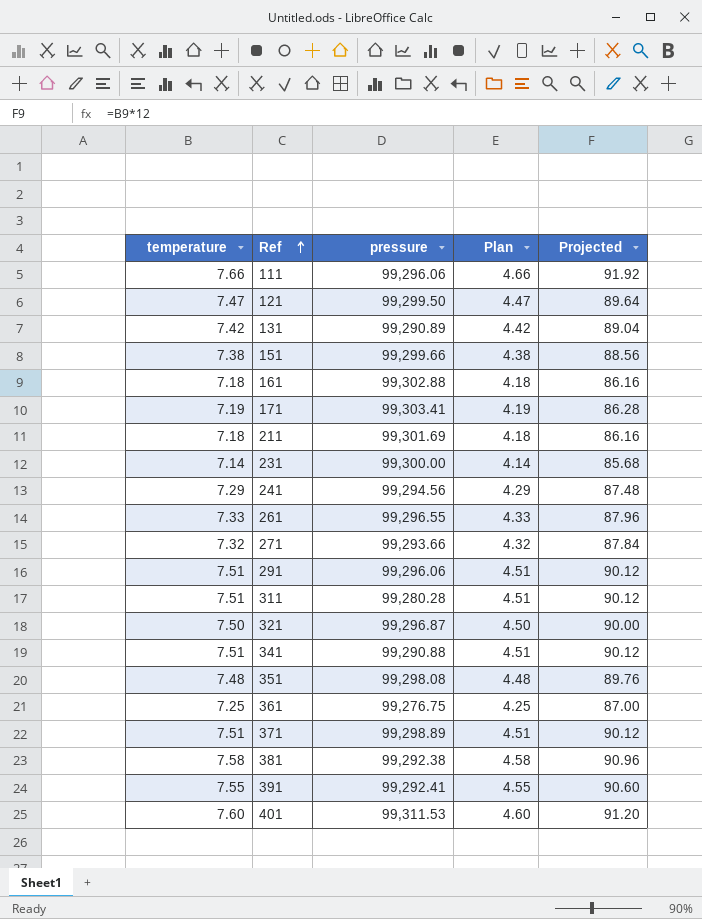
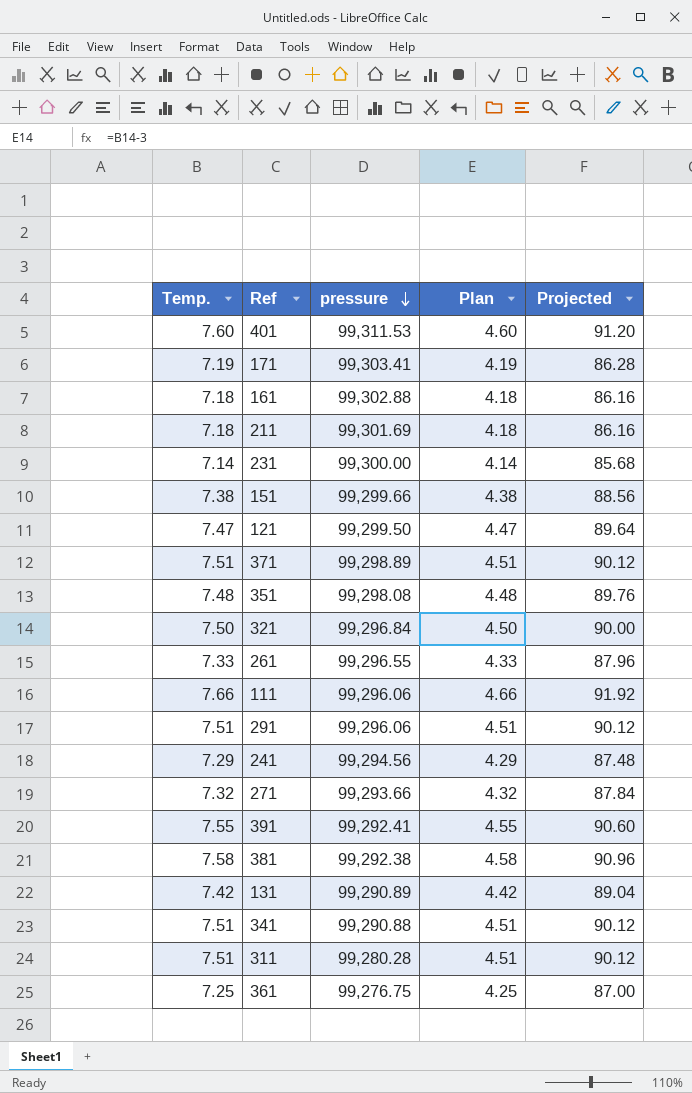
row order: Ref ascending -> pressure descending
column name: temperature -> Temp.
321 | pressure: 99,296.87 -> 99,296.84

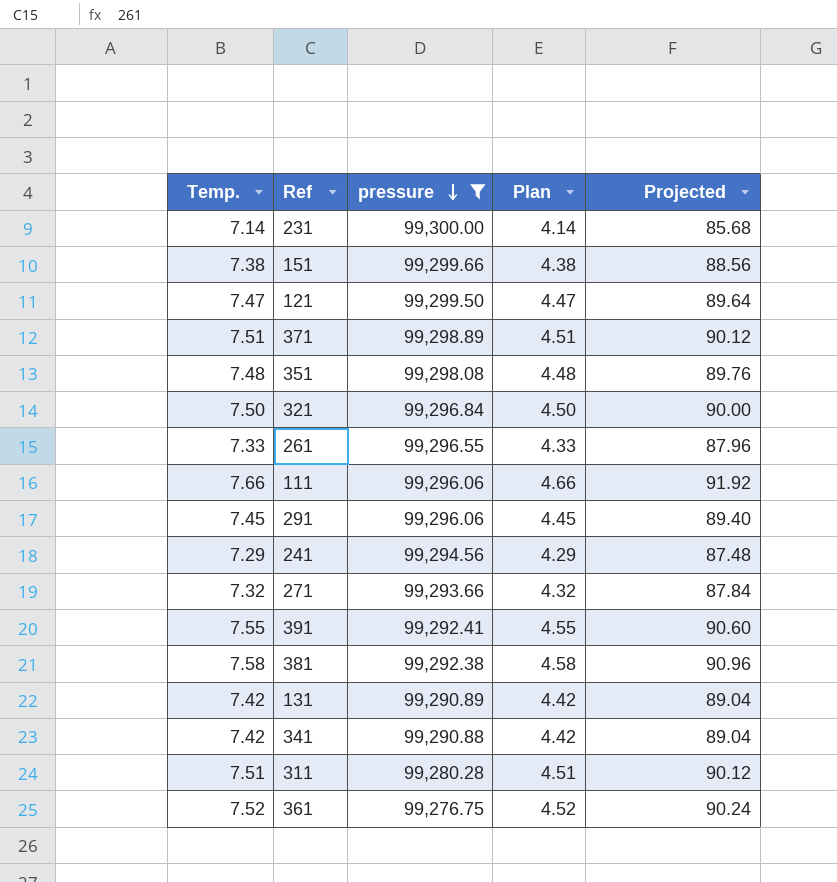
filter: none -> pressure <= 99,300.00
291 | Temp.: 7.51 -> 7.45
291 | Plan: 4.51 -> 4.45
291 | Projected: 90.12 -> 89.40
341 | Temp.: 7.51 -> 7.42
341 | Plan: 4.51 -> 4.42
341 | Projected: 90.12 -> 89.04
361 | Temp.: 7.25 -> 7.52
361 | Plan: 4.25 -> 4.52
361 | Projected: 87.00 -> 90.24

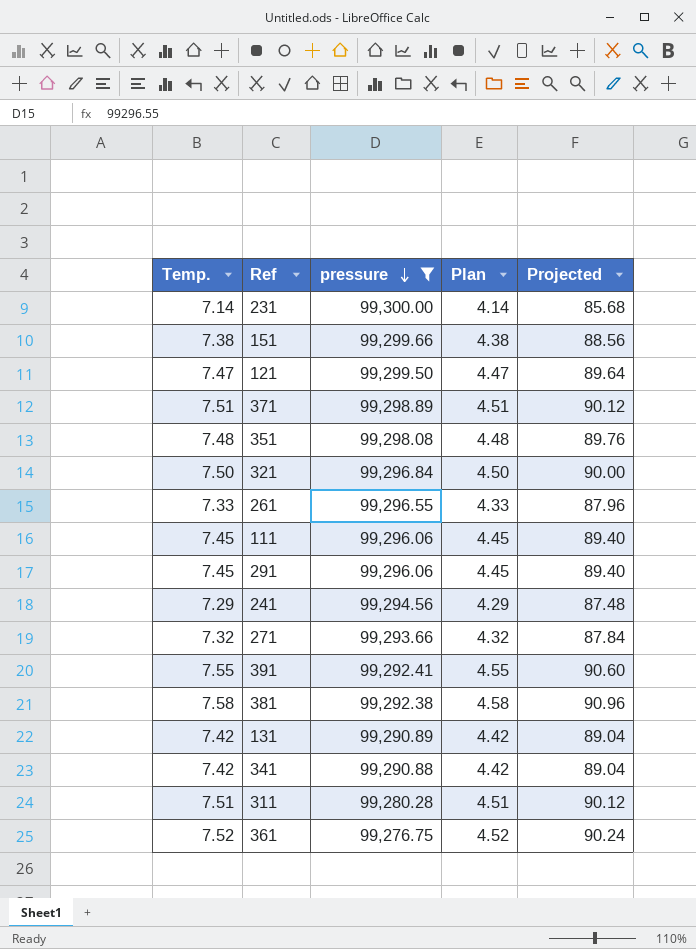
111 | Temp.: 7.66 -> 7.45
111 | Plan: 4.66 -> 4.45
111 | Projected: 91.92 -> 89.40

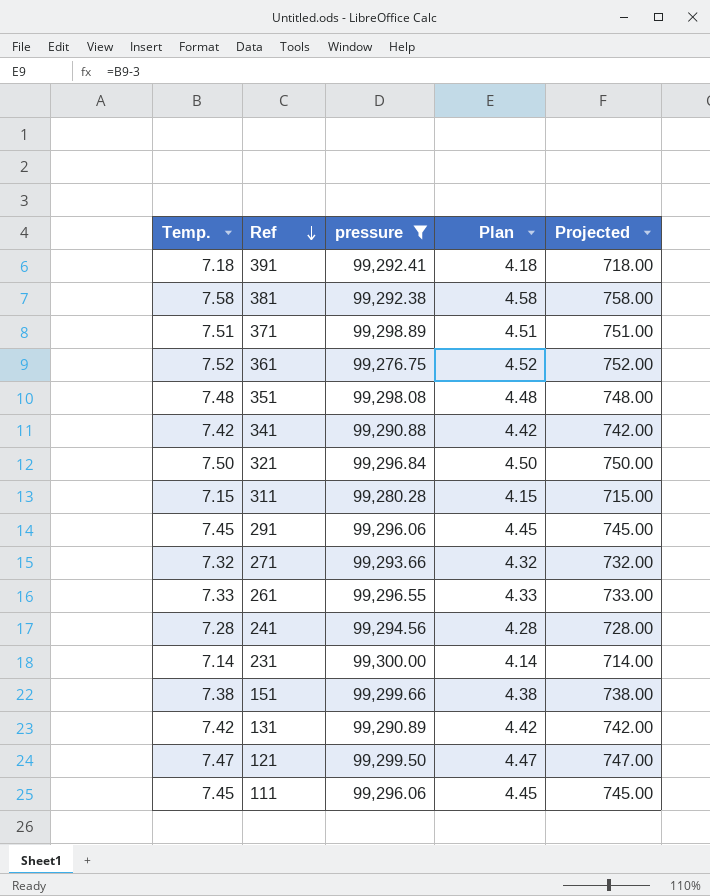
row order: pressure descending -> Ref descending
column Projected | formula: [Temp.] * 12 -> [Temp.] * 100
391 | Temp.: 7.55 -> 7.18
391 | Plan: 4.55 -> 4.18
311 | Temp.: 7.51 -> 7.15
311 | Plan: 4.51 -> 4.15
241 | Temp.: 7.29 -> 7.28
241 | Plan: 4.29 -> 4.28

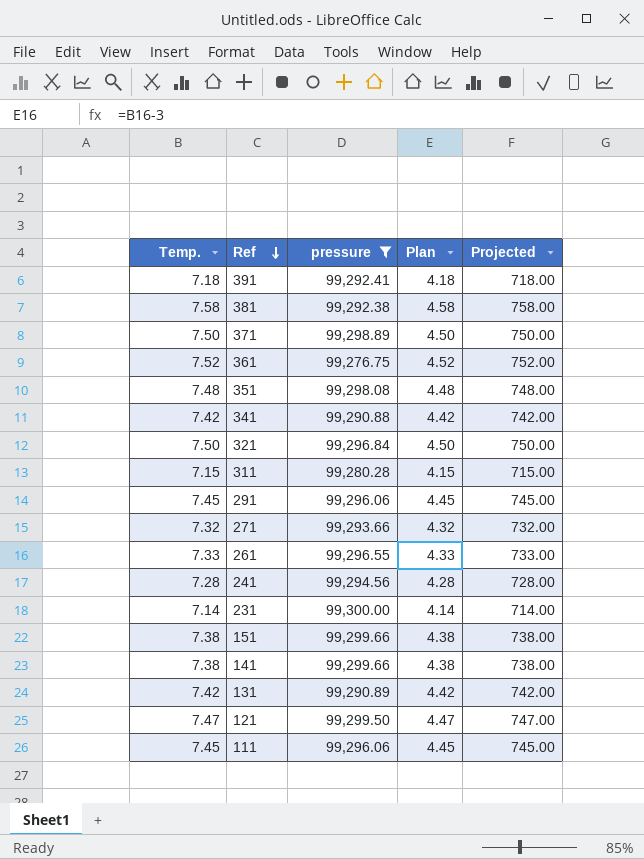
371 | Temp.: 7.51 -> 7.50
371 | Plan: 4.51 -> 4.50
371 | Projected: 751.00 -> 750.00
row 141: none -> 7.38 | 99,299.66 | 4.38 | 738.00

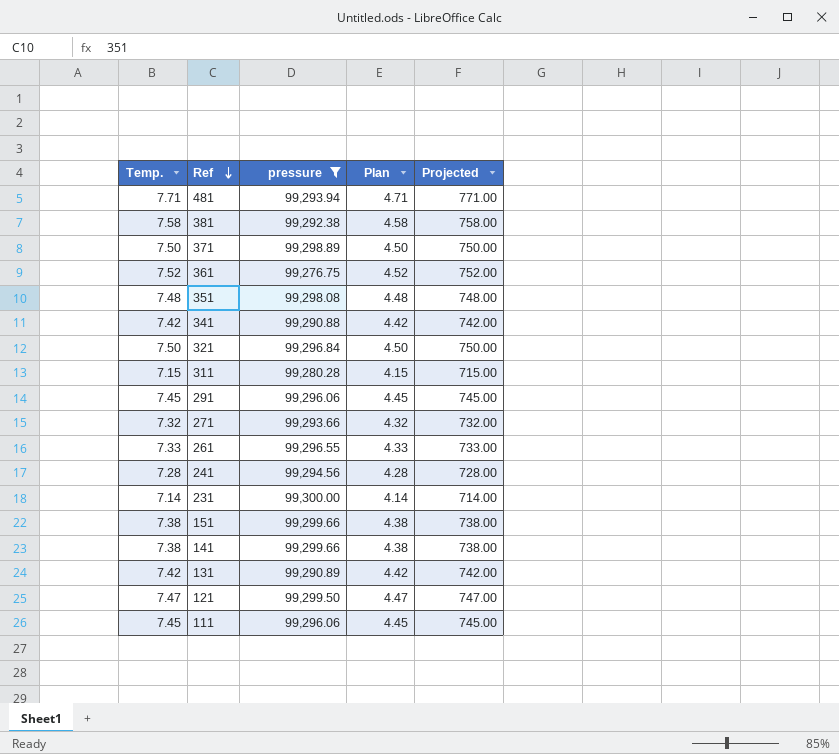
row 391: 7.18 | 99,292.41 | 4.18 | 718.00 -> none
row 481: none -> 7.71 | 99,293.94 | 4.71 | 771.00

